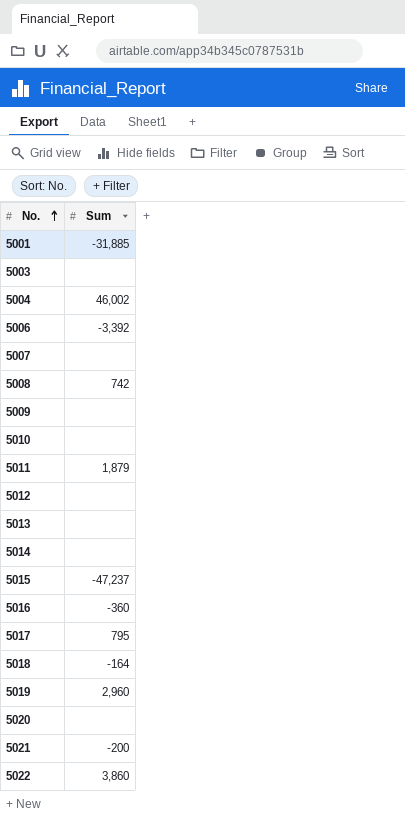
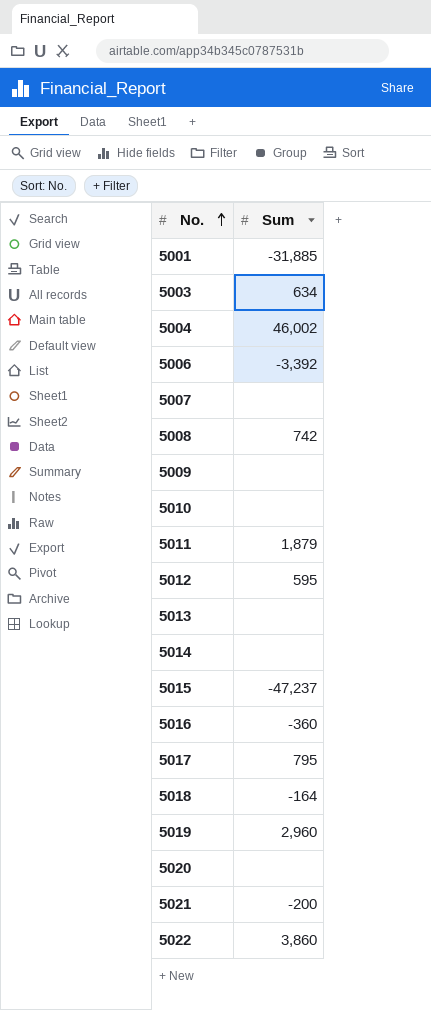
5003 | Sum: none -> 634
5012 | Sum: none -> 595

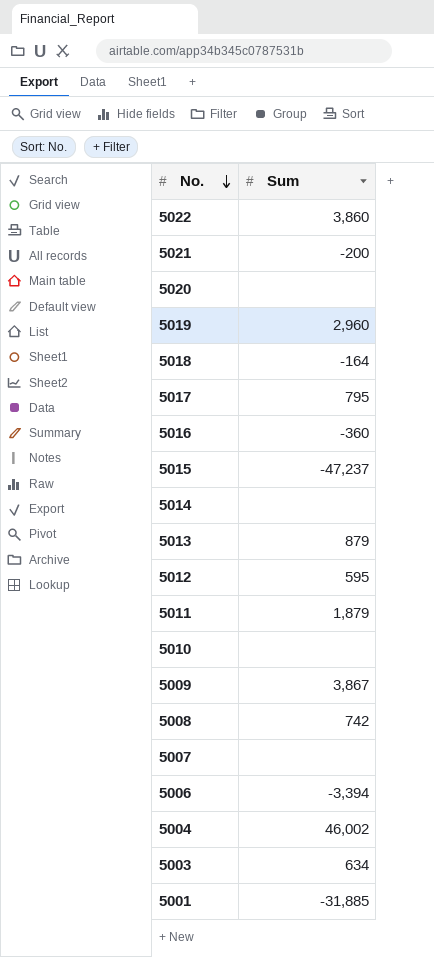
row order: No. ascending -> No. descending
5013 | Sum: none -> 879
5009 | Sum: none -> 3,867
5006 | Sum: -3,392 -> -3,394

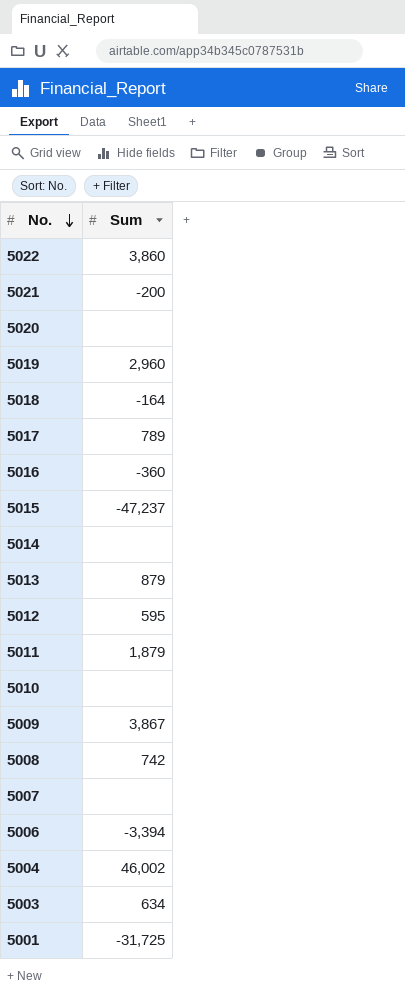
5017 | Sum: 795 -> 789
5001 | Sum: -31,885 -> -31,725

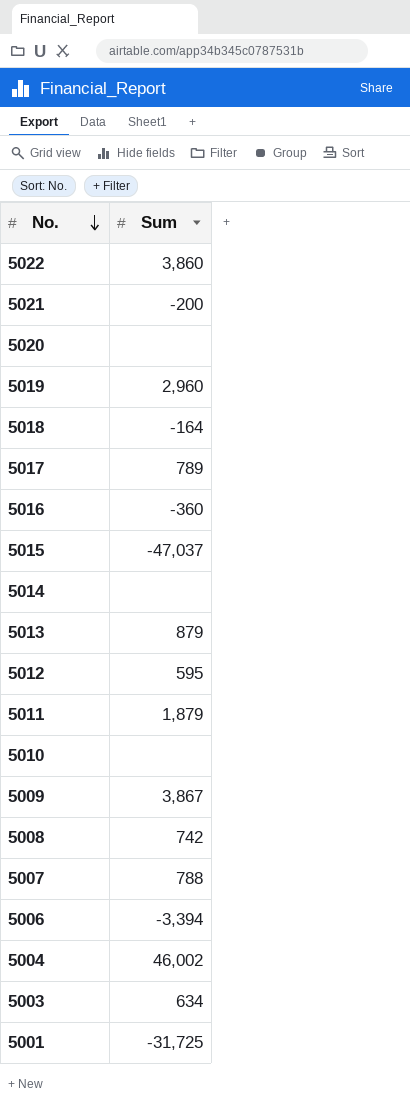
5015 | Sum: -47,237 -> -47,037
5007 | Sum: none -> 788

